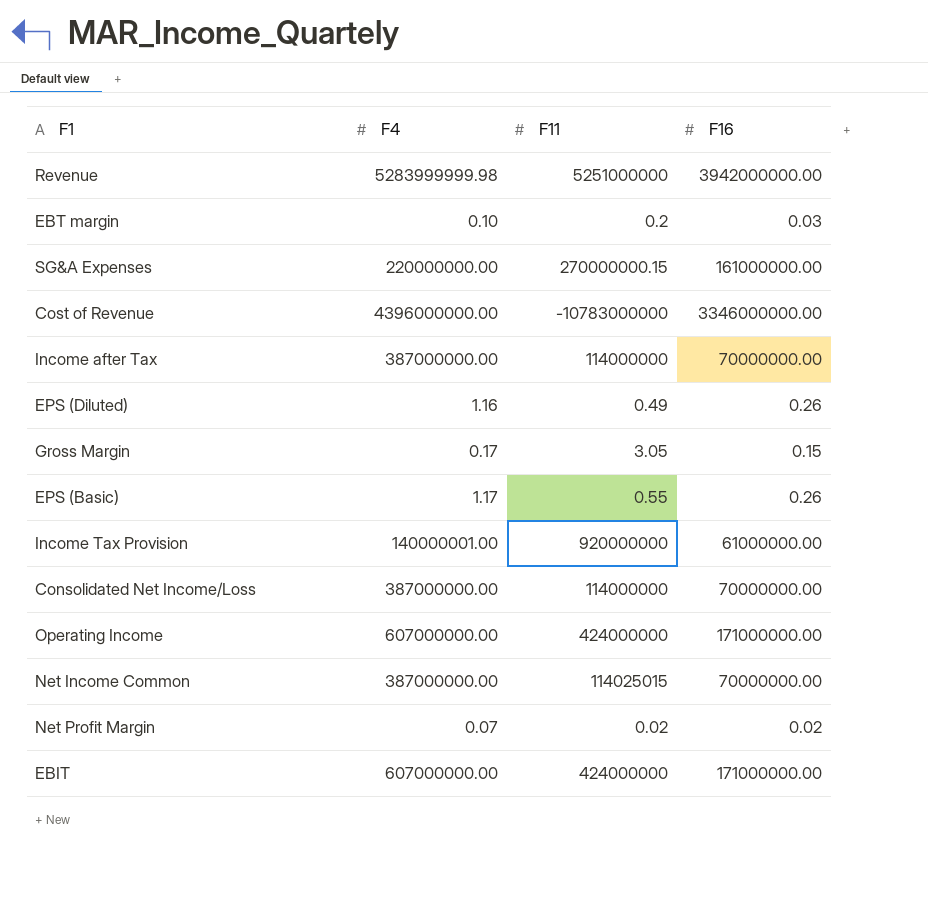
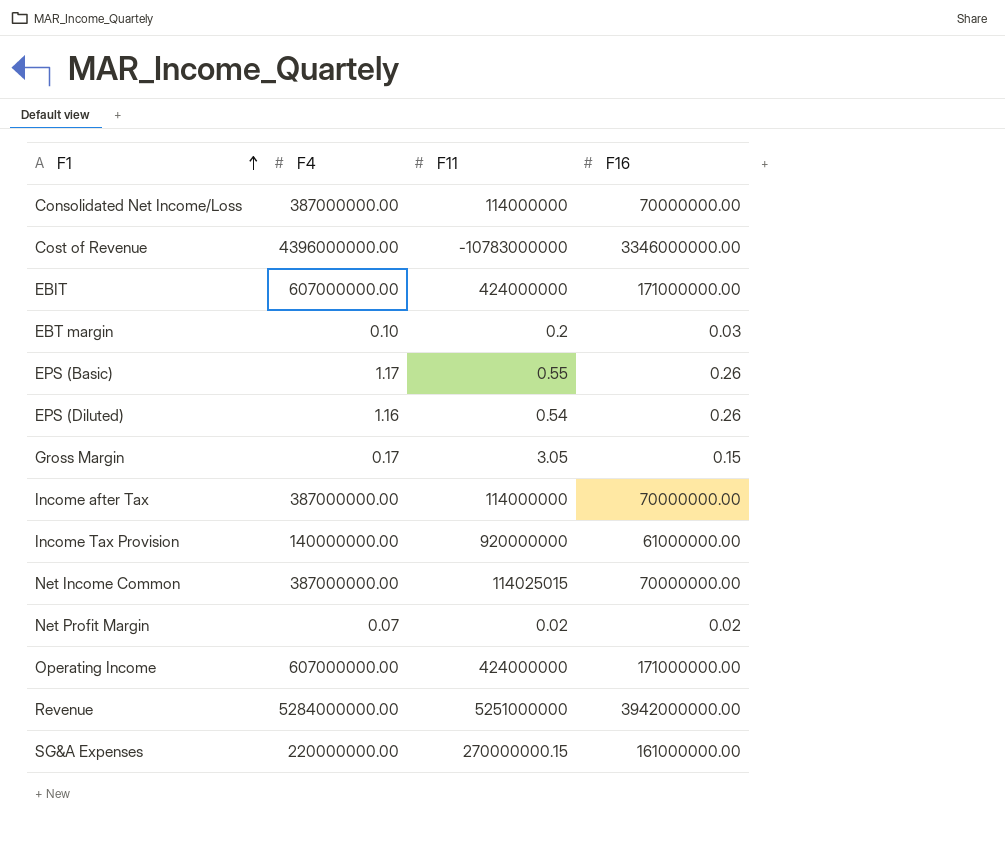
row order: none -> F1 ascending
EPS (Diluted) | F11: 0.49 -> 0.54
Income Tax Provision | F4: 140000001.00 -> 140000000.00
Revenue | F4: 5283999999.98 -> 5284000000.00

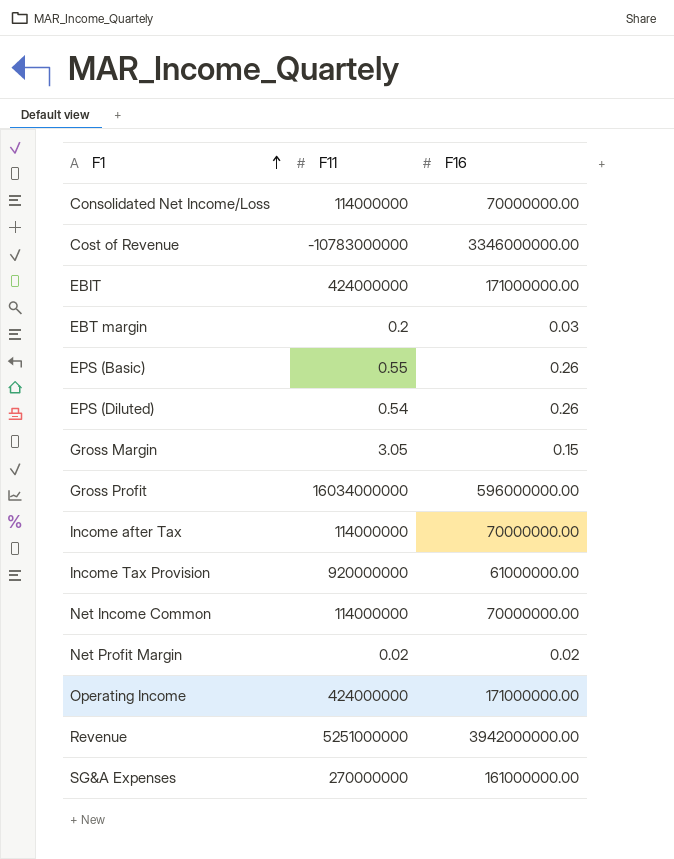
column F4 | position: 2 -> none
row Gross Profit: none -> 16034000000 | 596000000.00
Net Income Common | F11: 114025015 -> 114000000
SG&A Expenses | F11: 270000000.15 -> 270000000

